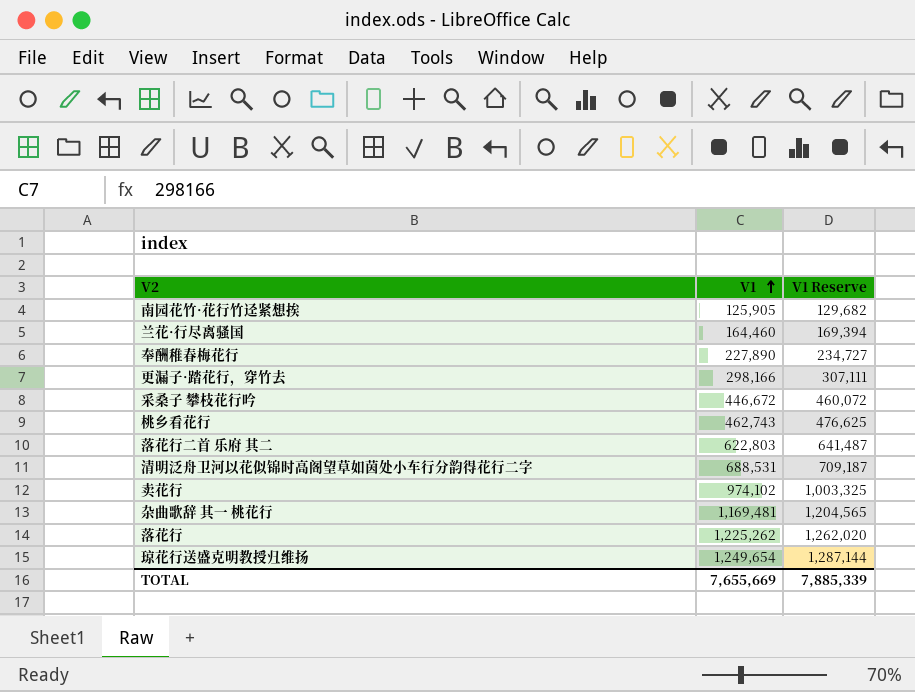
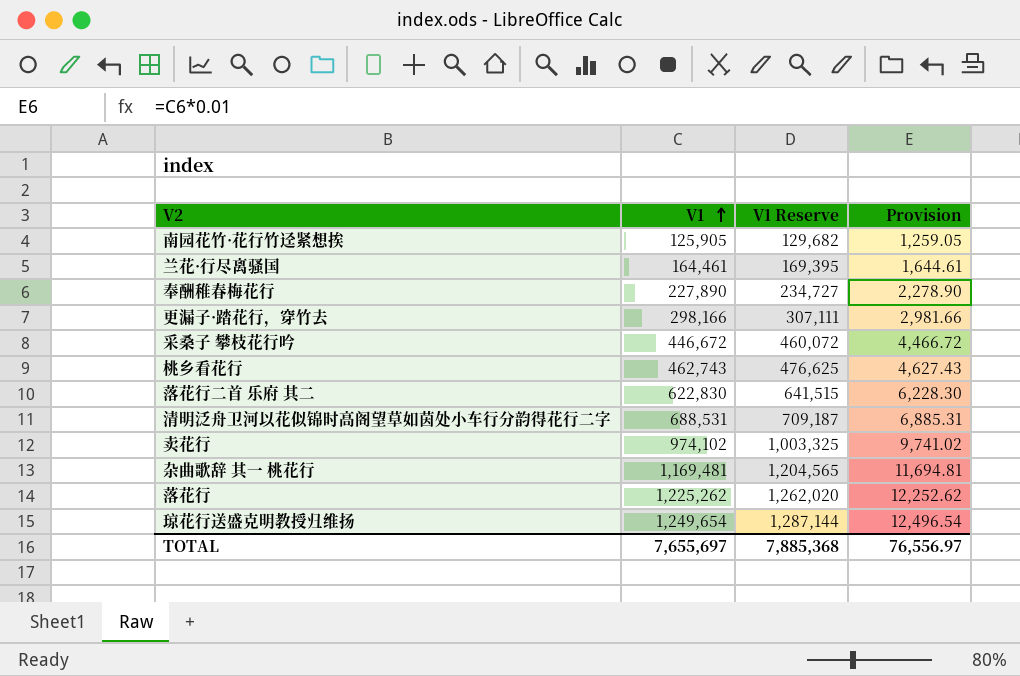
column Provision | formula: none -> [V1] * 0.01
兰花·行尽离骚国 | V1: 164,460 -> 164,461
兰花·行尽离骚国 | V1 Reserve: 169,394 -> 169,395
落花行二首 乐府 其二 | V1: 622,803 -> 622,830
落花行二首 乐府 其二 | V1 Reserve: 641,487 -> 641,515
TOTAL | V1: 7,655,669 -> 7,655,697
TOTAL | V1 Reserve: 7,885,339 -> 7,885,368

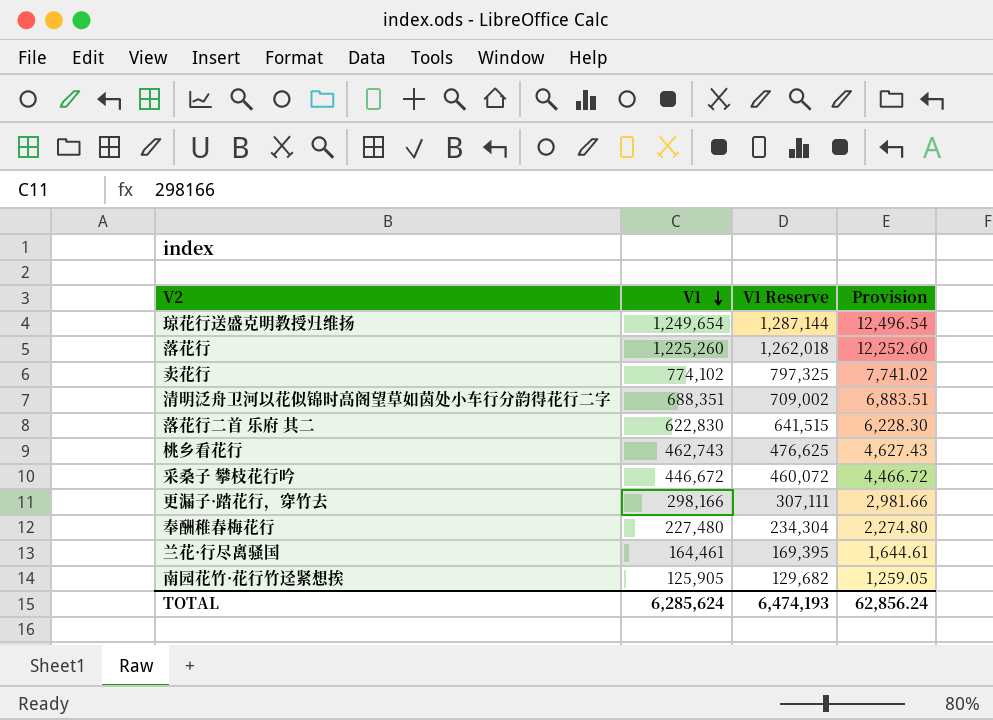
row order: V1 ascending -> V1 descending
row 杂曲歌辞 其一 桃花行: 1,169,481 | 1,204,565 | 11,694.81 -> none
落花行 | V1: 1,225,262 -> 1,225,260
落花行 | V1 Reserve: 1,262,020 -> 1,262,018
落花行 | Provision: 12,252.62 -> 12,252.60
卖花行 | V1: 974,102 -> 774,102
卖花行 | V1 Reserve: 1,003,325 -> 797,325
卖花行 | Provision: 9,741.02 -> 7,741.02
清明泛舟卫河以花似锦时高阁望草如茵处小车行分韵得花行二字 | V1: 688,531 -> 688,351
清明泛舟卫河以花似锦时高阁望草如茵处小车行分韵得花行二字 | V1 Reserve: 709,187 -> 709,002
清明泛舟卫河以花似锦时高阁望草如茵处小车行分韵得花行二字 | Provision: 6,885.31 -> 6,883.51
奉酬稚春梅花行 | V1: 227,890 -> 227,480
奉酬稚春梅花行 | V1 Reserve: 234,727 -> 234,304
奉酬稚春梅花行 | Provision: 2,278.90 -> 2,274.80
TOTAL | V1: 7,655,697 -> 6,285,624
TOTAL | V1 Reserve: 7,885,368 -> 6,474,193
TOTAL | Provision: 76,556.97 -> 62,856.24

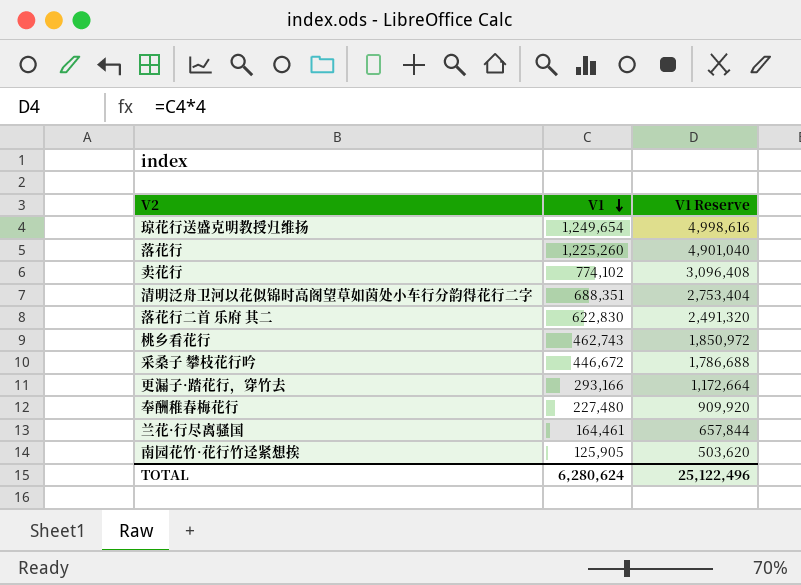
column Provision | formula: [V1] * 0.01 -> none
column V1 Reserve | formula: [V1] * 1.03 -> [V1] * 4
更漏子·踏花行，穿竹去 | V1: 298,166 -> 293,166
TOTAL | V1: 6,285,624 -> 6,280,624
TOTAL | V1 Reserve: 6,474,193 -> 25,122,496

